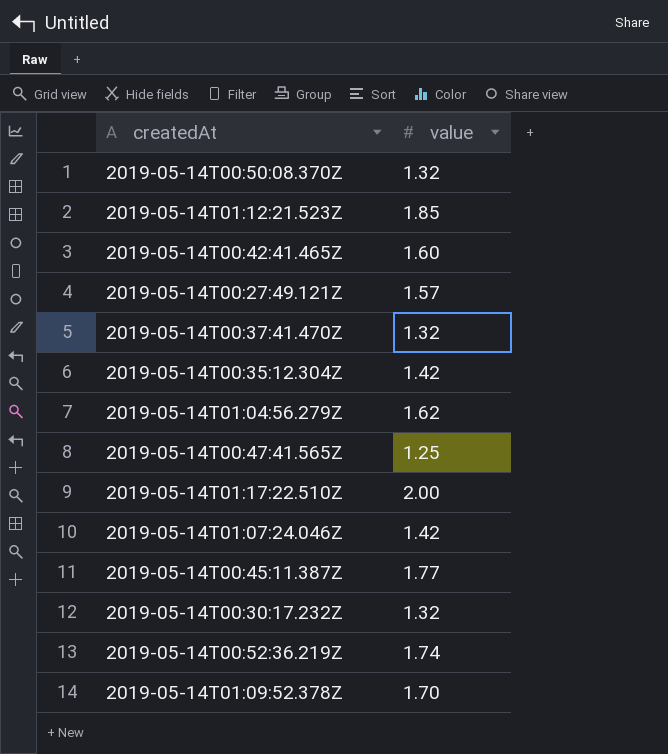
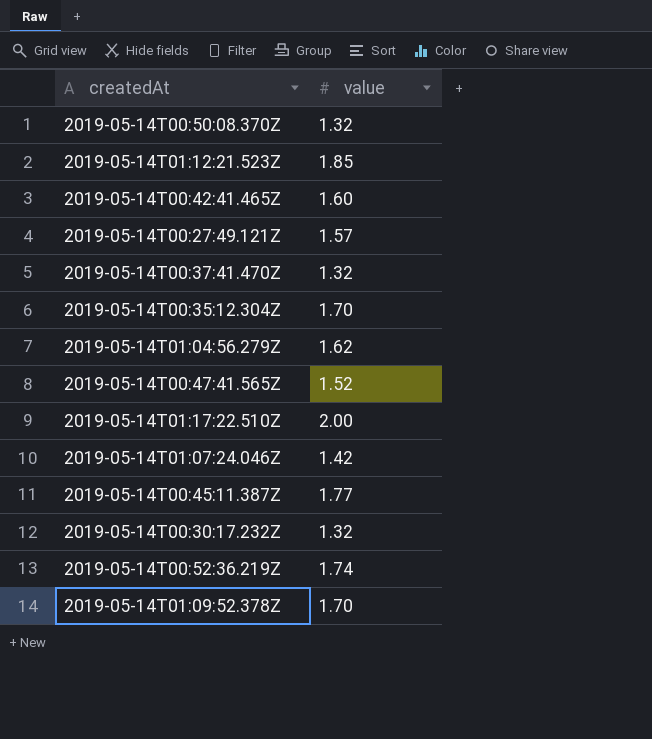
2019-05-14T00:35:12.304Z | value: 1.42 -> 1.70
2019-05-14T00:47:41.565Z | value: 1.25 -> 1.52

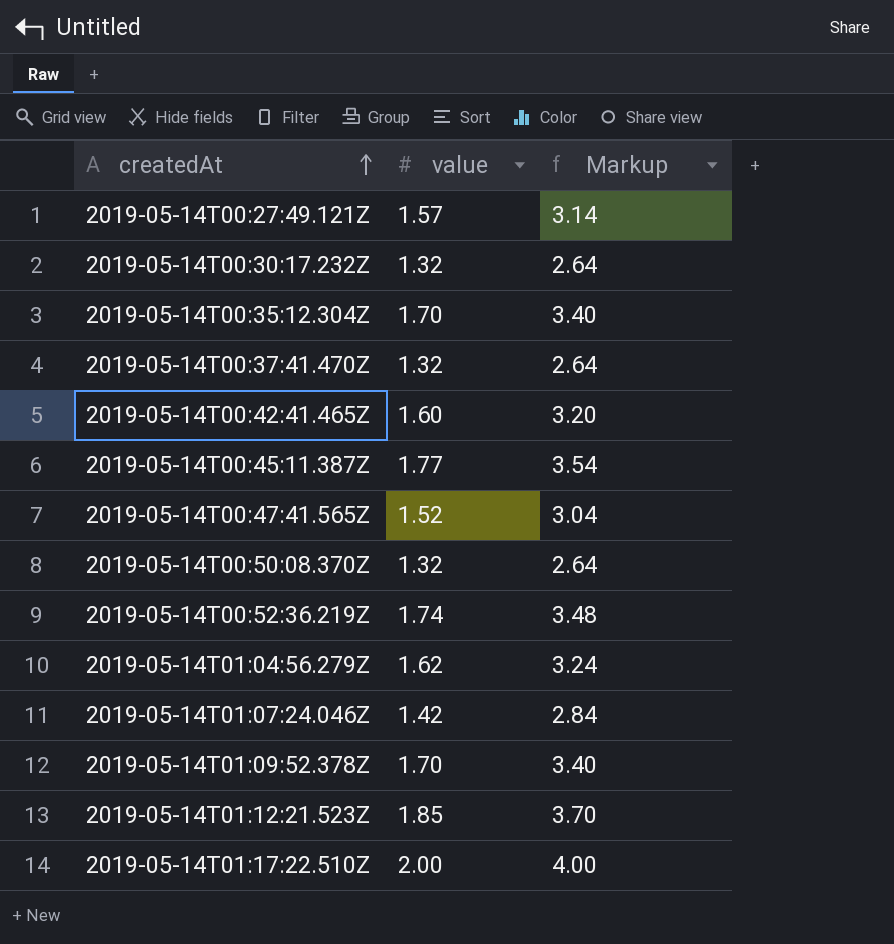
row order: none -> createdAt ascending
column Markup | formula: none -> [value] * 2

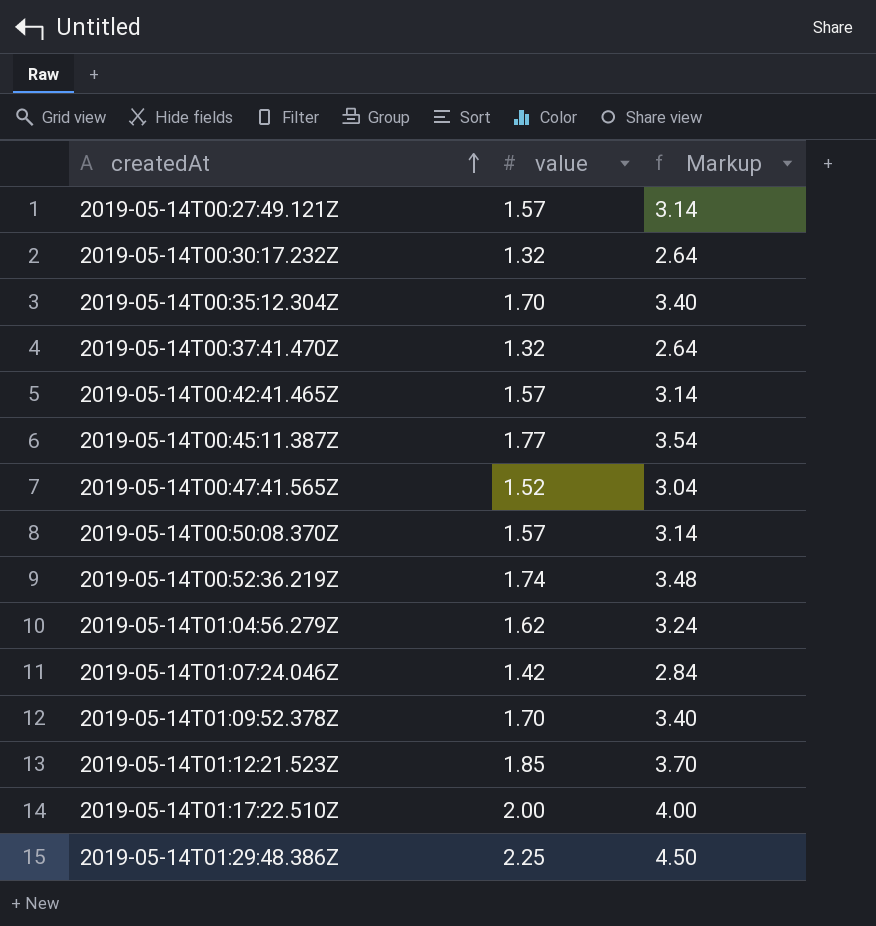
2019-05-14T00:42:41.465Z | value: 1.60 -> 1.57
2019-05-14T00:42:41.465Z | Markup: 3.20 -> 3.14
2019-05-14T00:50:08.370Z | value: 1.32 -> 1.57
2019-05-14T00:50:08.370Z | Markup: 2.64 -> 3.14
row 2019-05-14T01:29:48.386Z: none -> 2.25 | 4.50

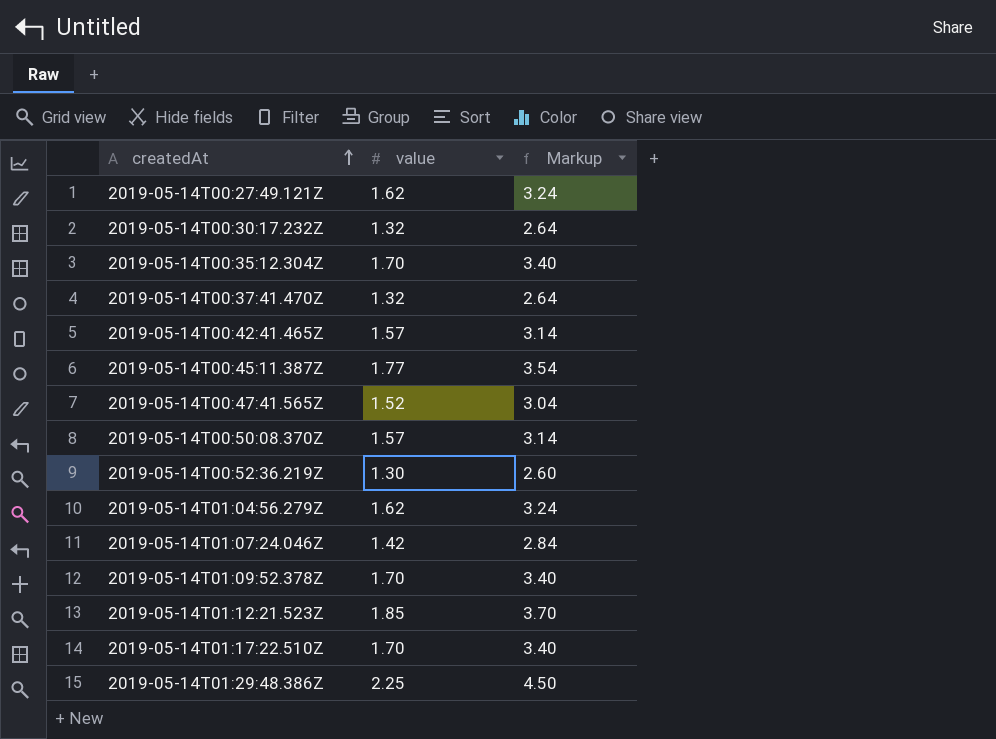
2019-05-14T00:27:49.121Z | value: 1.57 -> 1.62
2019-05-14T00:27:49.121Z | Markup: 3.14 -> 3.24
2019-05-14T00:52:36.219Z | value: 1.74 -> 1.30
2019-05-14T00:52:36.219Z | Markup: 3.48 -> 2.60
2019-05-14T01:17:22.510Z | value: 2.00 -> 1.70
2019-05-14T01:17:22.510Z | Markup: 4.00 -> 3.40

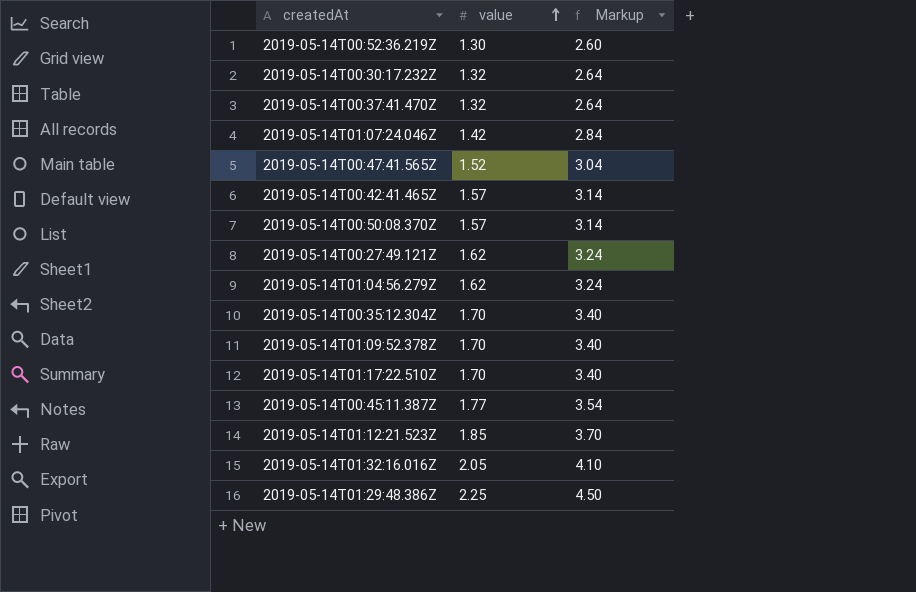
row order: createdAt ascending -> value ascending
row 2019-05-14T01:32:16.016Z: none -> 2.05 | 4.10

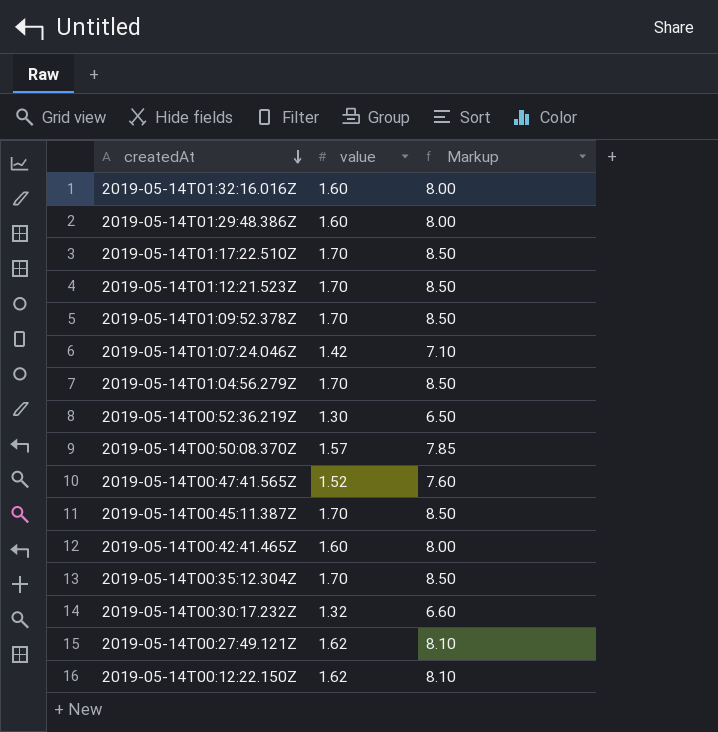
row order: value ascending -> createdAt descending
column Markup | formula: [value] * 2 -> [value] * 5
row 2019-05-14T00:37:41.470Z: 1.32 | 2.64 -> none
2019-05-14T01:32:16.016Z | value: 2.05 -> 1.60
2019-05-14T01:29:48.386Z | value: 2.25 -> 1.60
2019-05-14T01:12:21.523Z | value: 1.85 -> 1.70
2019-05-14T01:04:56.279Z | value: 1.62 -> 1.70
2019-05-14T00:45:11.387Z | value: 1.77 -> 1.70
2019-05-14T00:42:41.465Z | value: 1.57 -> 1.60
row 2019-05-14T00:12:22.150Z: none -> 1.62 | 8.10

